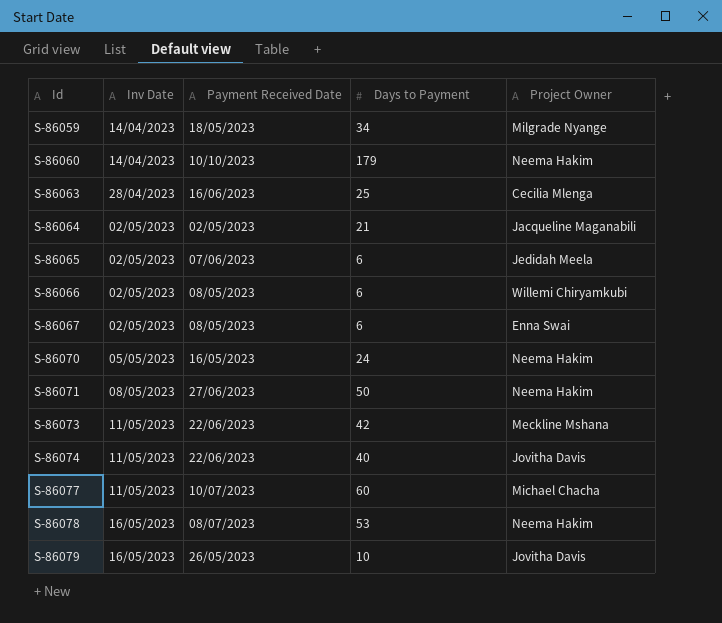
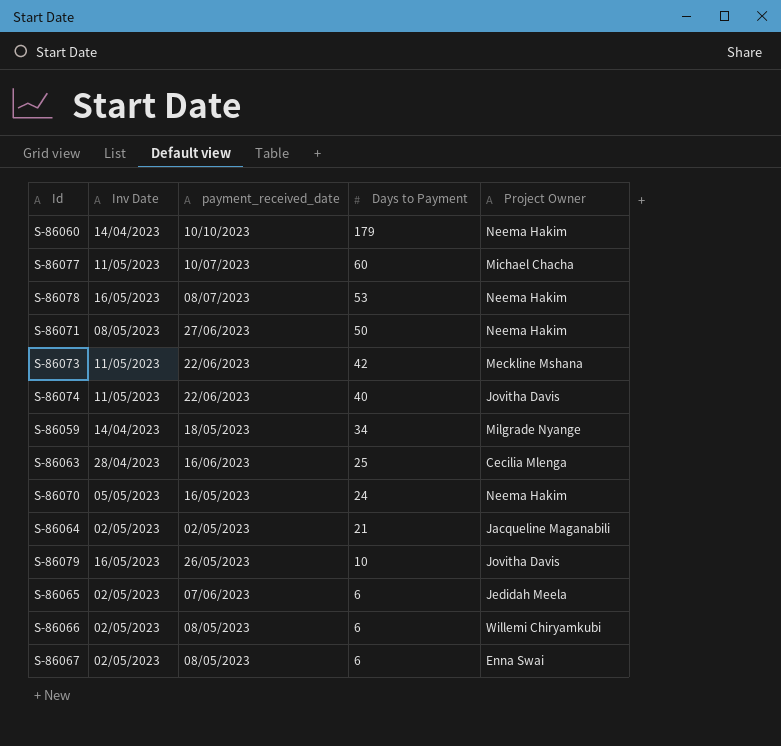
row order: Id ascending -> Days to Payment descending
column name: Payment Received Date -> payment_received_date

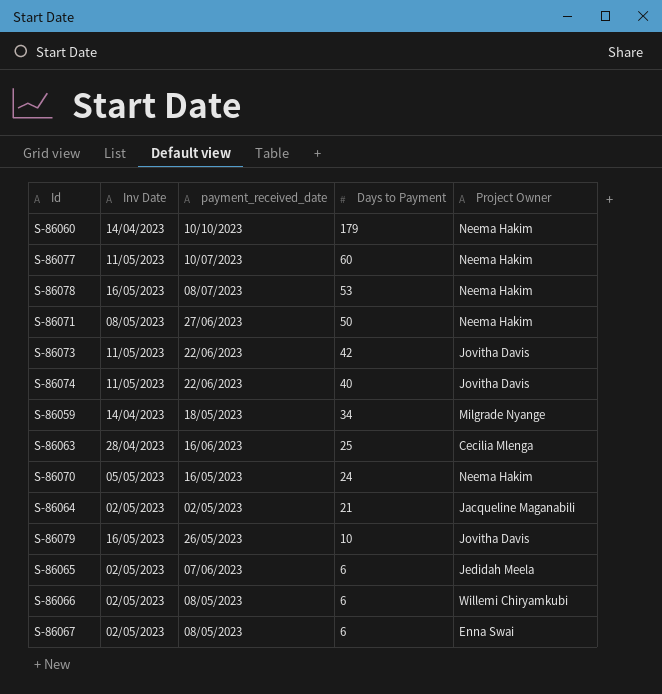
S-86077 | Project Owner: Michael Chacha -> Neema Hakim
S-86073 | Project Owner: Meckline Mshana -> Jovitha Davis

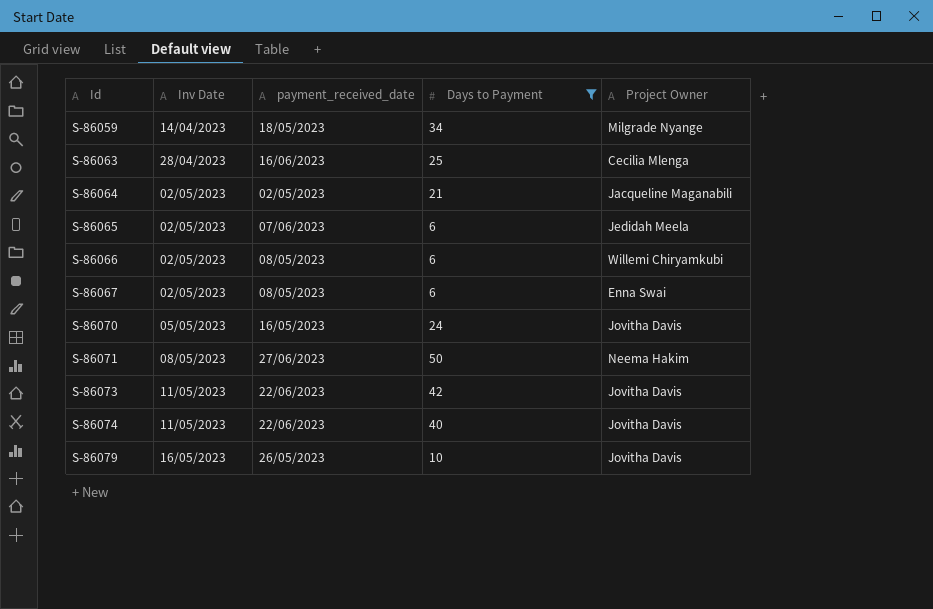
filter: none -> Days to Payment <= 50
row order: Days to Payment descending -> Id ascending
S-86070 | Project Owner: Neema Hakim -> Jovitha Davis

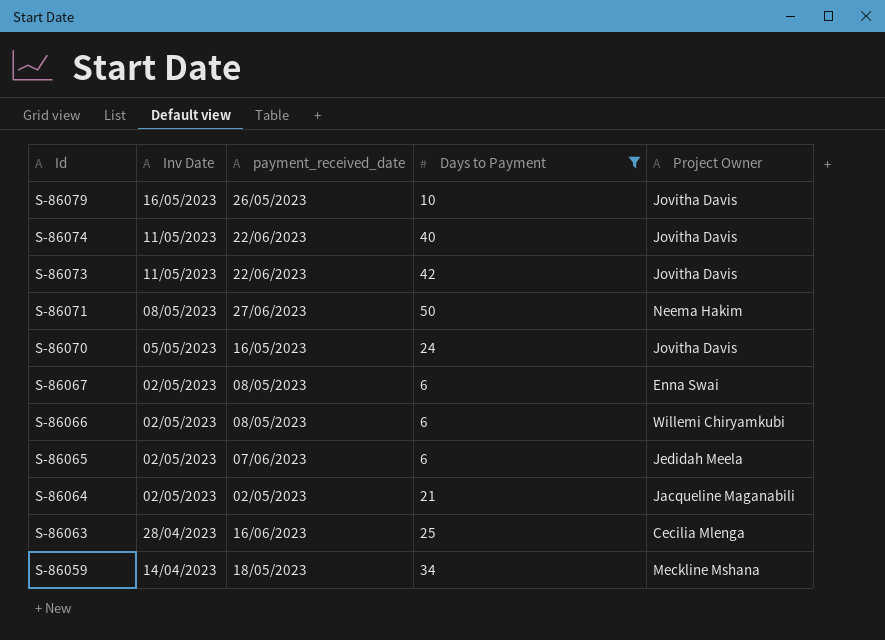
row order: Id ascending -> Id descending
S-86059 | Project Owner: Milgrade Nyange -> Meckline Mshana

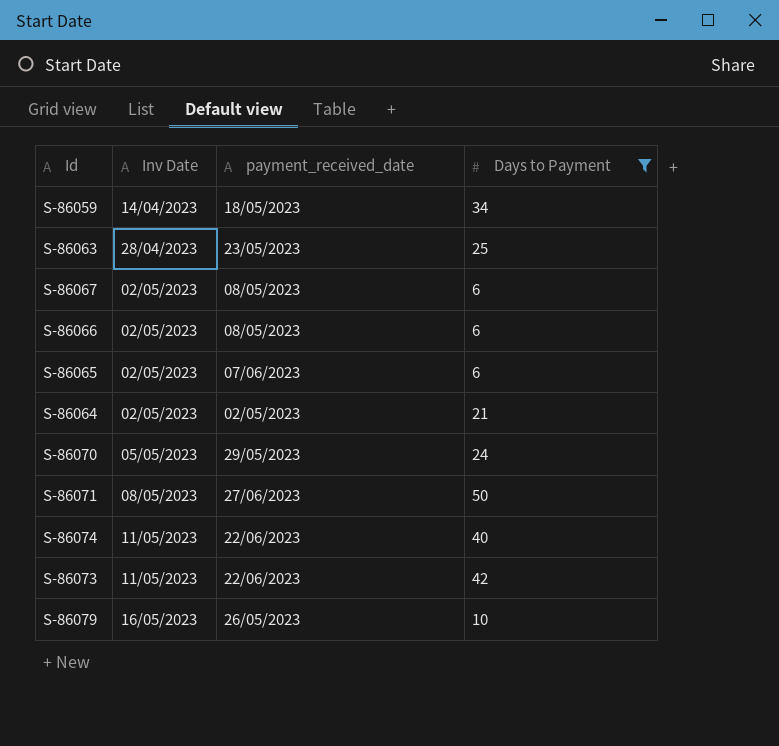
row order: Id descending -> Inv Date ascending
column Project Owner | position: 5 -> none
S-86063 | payment_received_date: 16/06/2023 -> 23/05/2023
S-86070 | payment_received_date: 16/05/2023 -> 29/05/2023

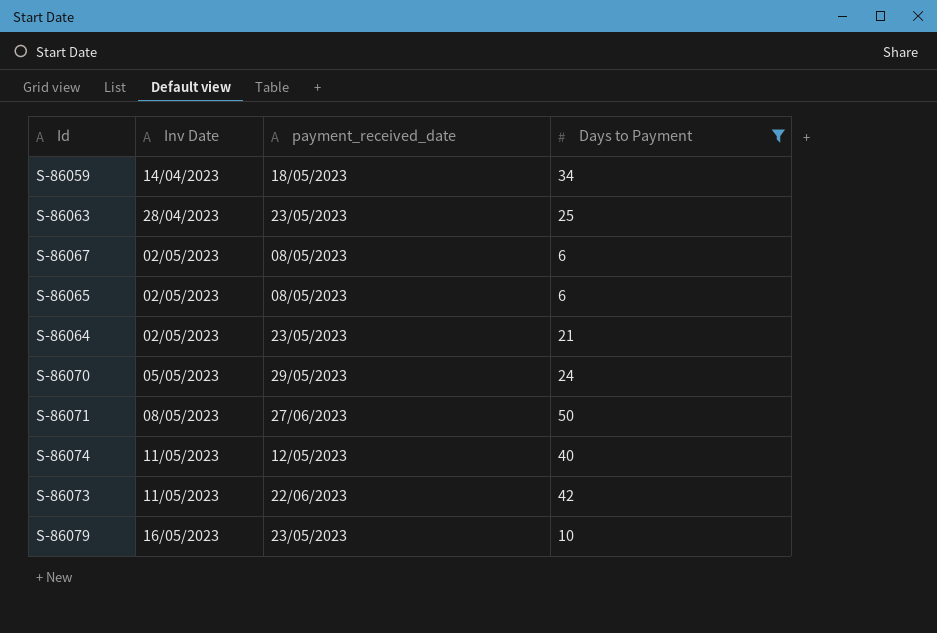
row S-86066: 02/05/2023 | 08/05/2023 | 6 -> none
S-86065 | payment_received_date: 07/06/2023 -> 08/05/2023
S-86064 | payment_received_date: 02/05/2023 -> 23/05/2023
S-86074 | payment_received_date: 22/06/2023 -> 12/05/2023
S-86079 | payment_received_date: 26/05/2023 -> 23/05/2023

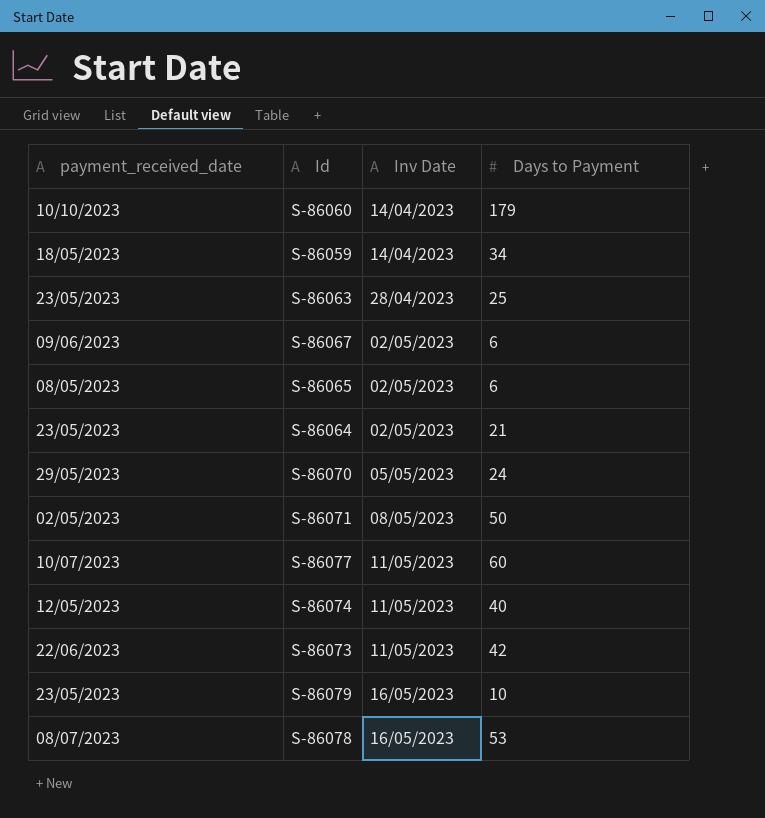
filter: Days to Payment <= 50 -> none
column payment_received_date | position: 3 -> 1
S-86067 | payment_received_date: 08/05/2023 -> 09/06/2023
S-86071 | payment_received_date: 27/06/2023 -> 02/05/2023

